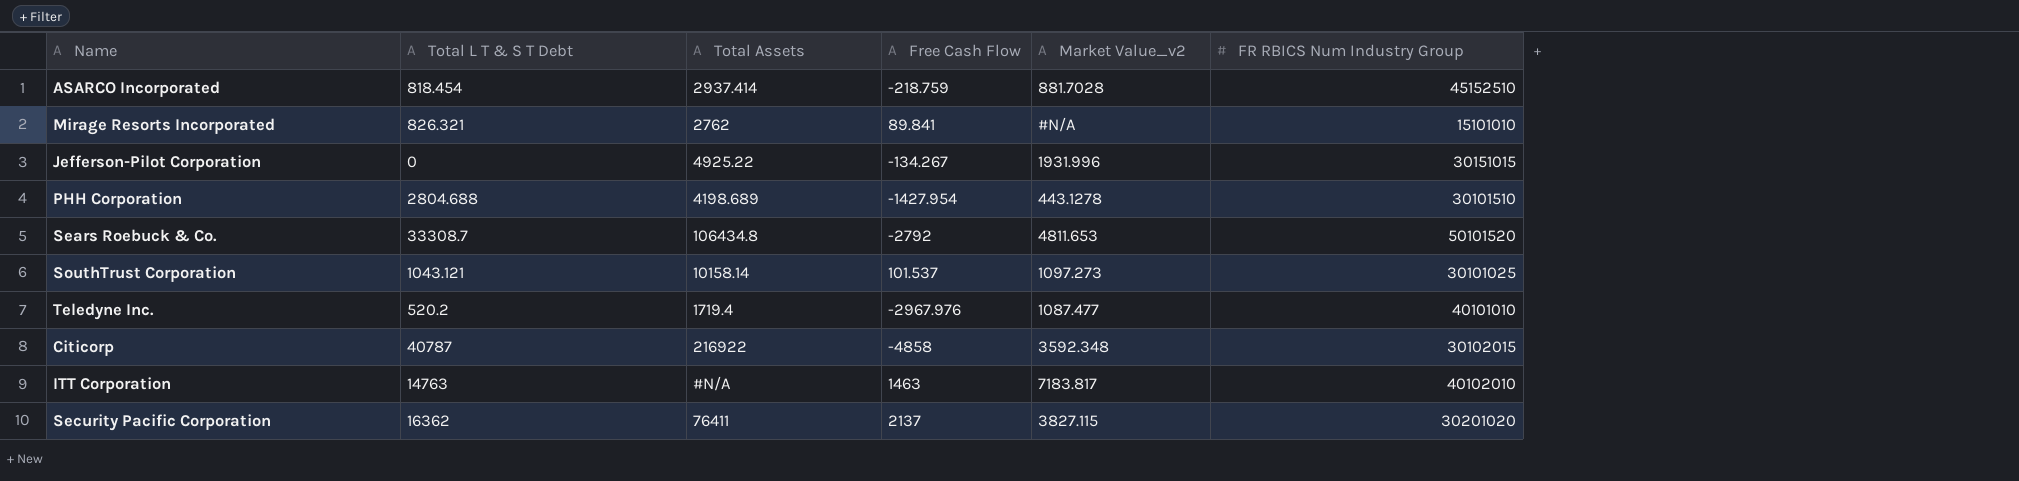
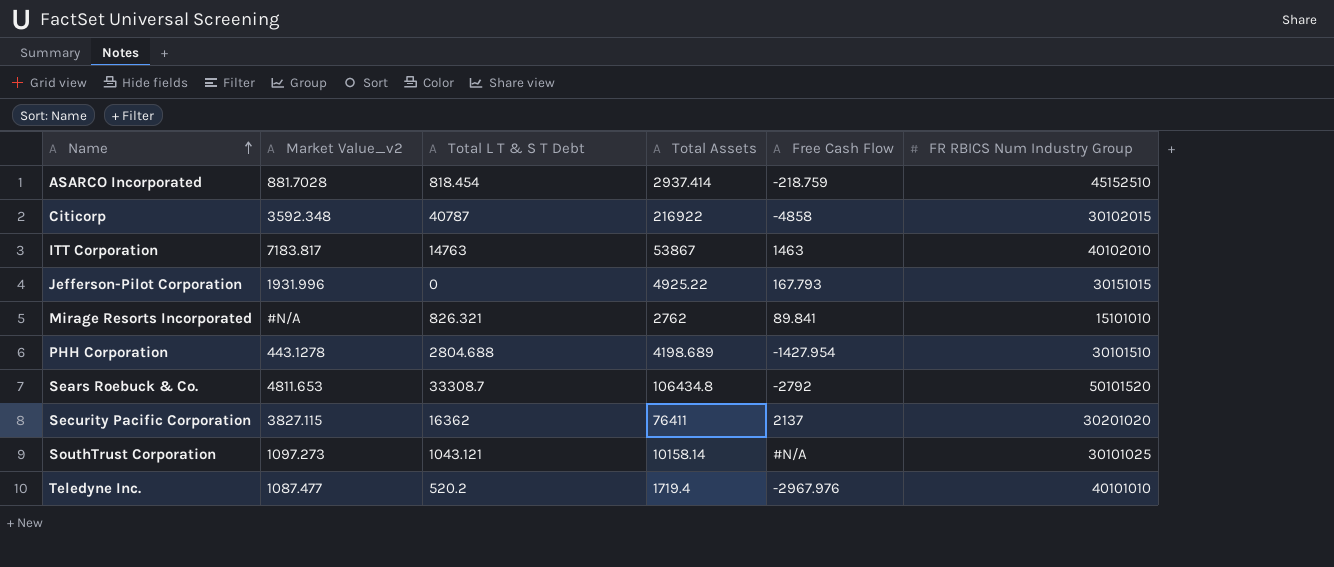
row order: none -> Name ascending
column Market Value_v2 | position: 5 -> 2
ITT Corporation | Total Assets: #N/A -> 53867
Jefferson-Pilot Corporation | Free Cash Flow: -134.267 -> 167.793
SouthTrust Corporation | Free Cash Flow: 101.537 -> #N/A

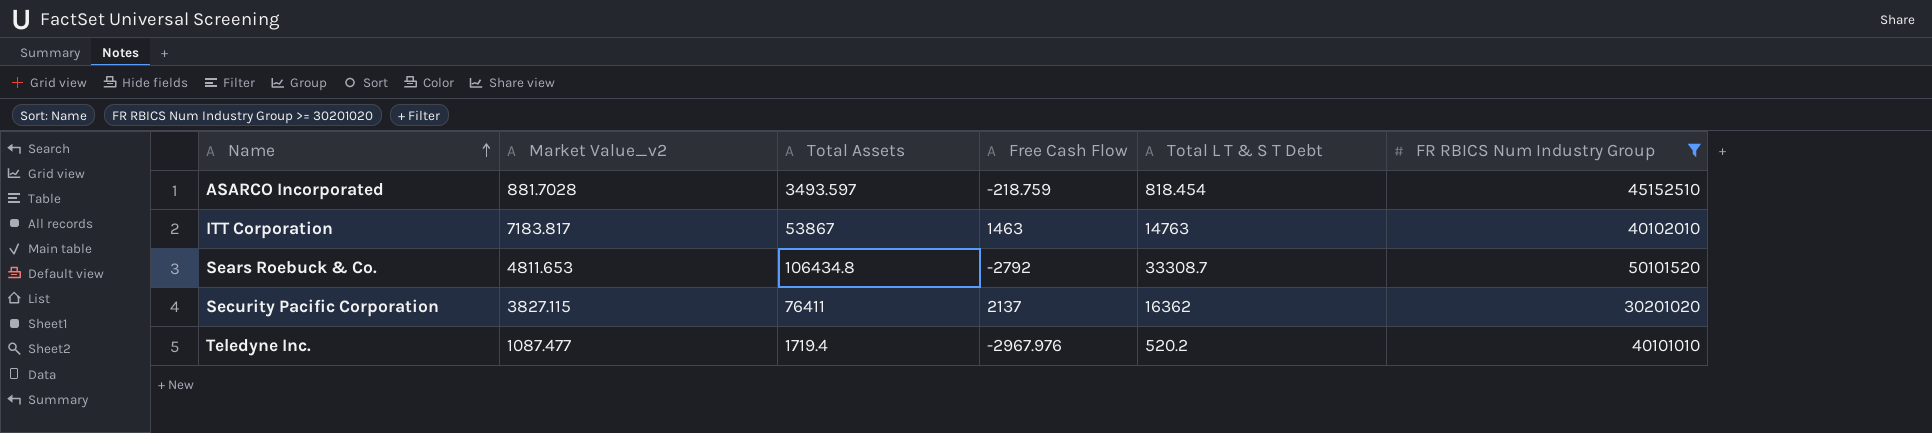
filter: none -> FR RBICS Num Industry Group >= 30201020
column Total L T & S T Debt | position: 3 -> 5
ASARCO Incorporated | Total Assets: 2937.414 -> 3493.597

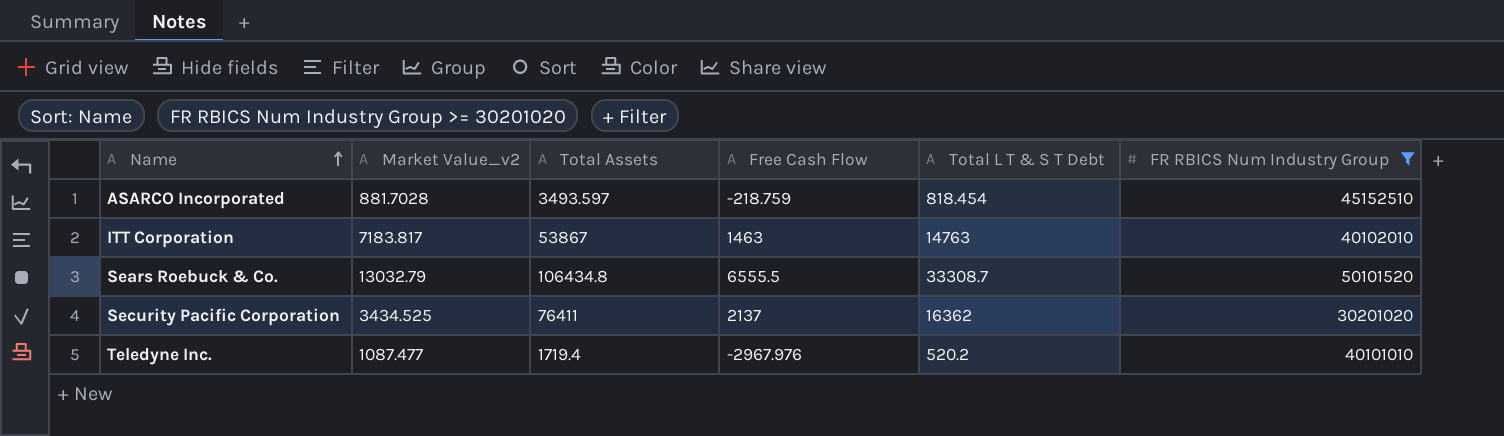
Sears Roebuck & Co. | Market Value_v2: 4811.653 -> 13032.79
Sears Roebuck & Co. | Free Cash Flow: -2792 -> 6555.5
Security Pacific Corporation | Market Value_v2: 3827.115 -> 3434.525

